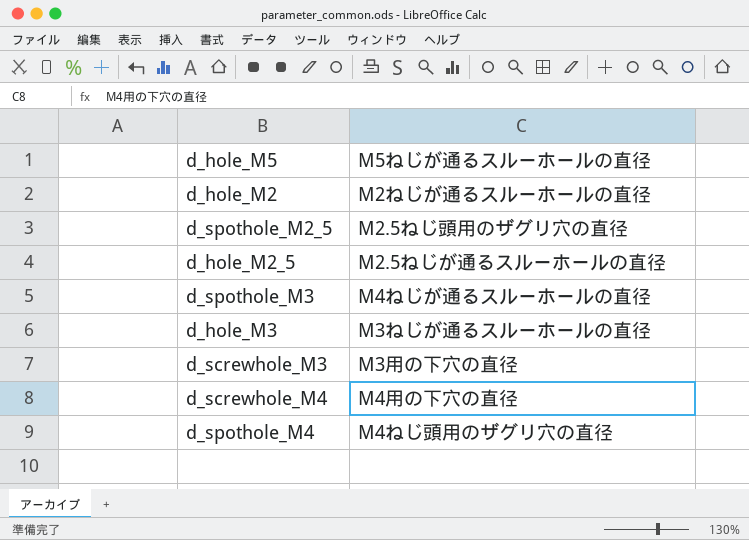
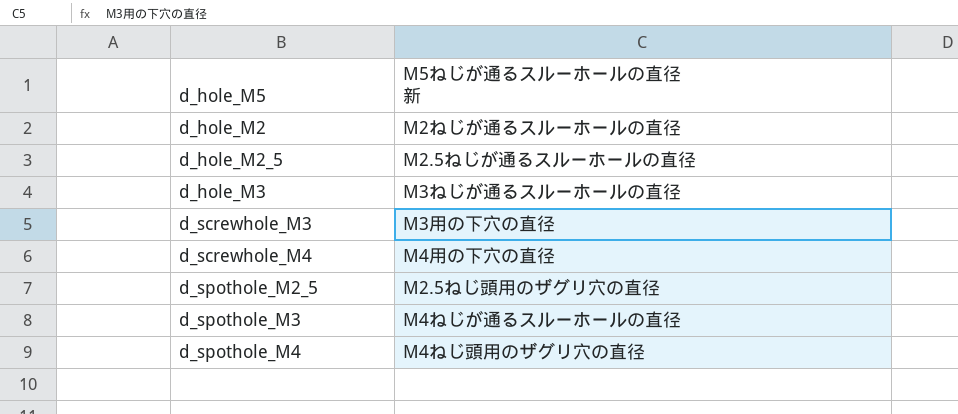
row order: none -> d_hole_M5 ascending
column name: M5ねじが通るスルーホールの直径 -> M5ねじが通るスルーホールの直径 新

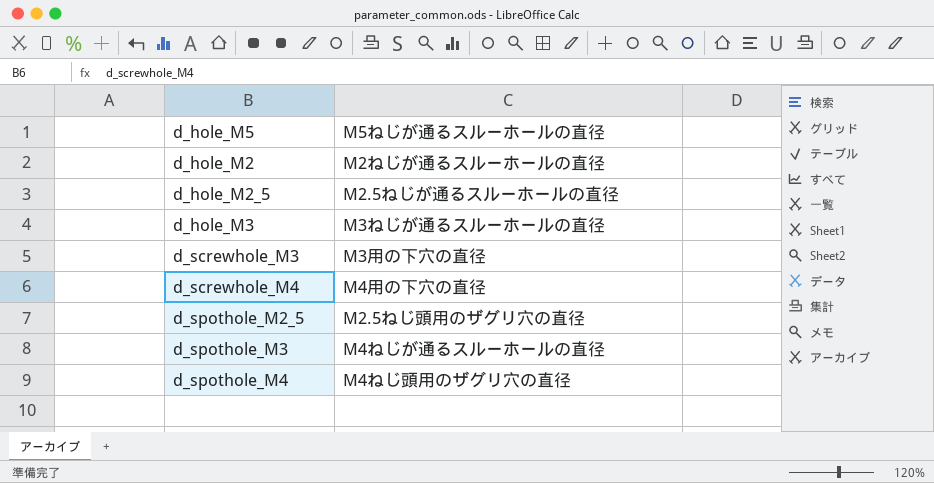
column name: M5ねじが通るスルーホールの直径 新 -> M5ねじが通るスルーホールの直径

